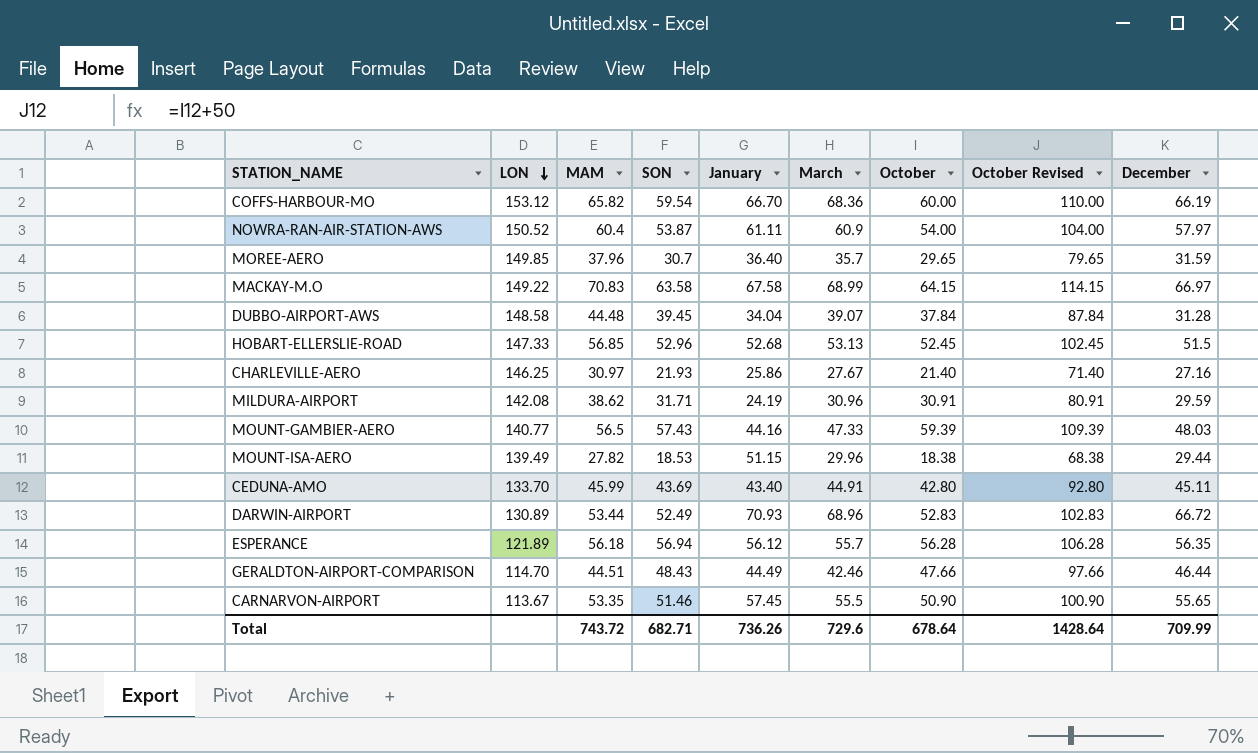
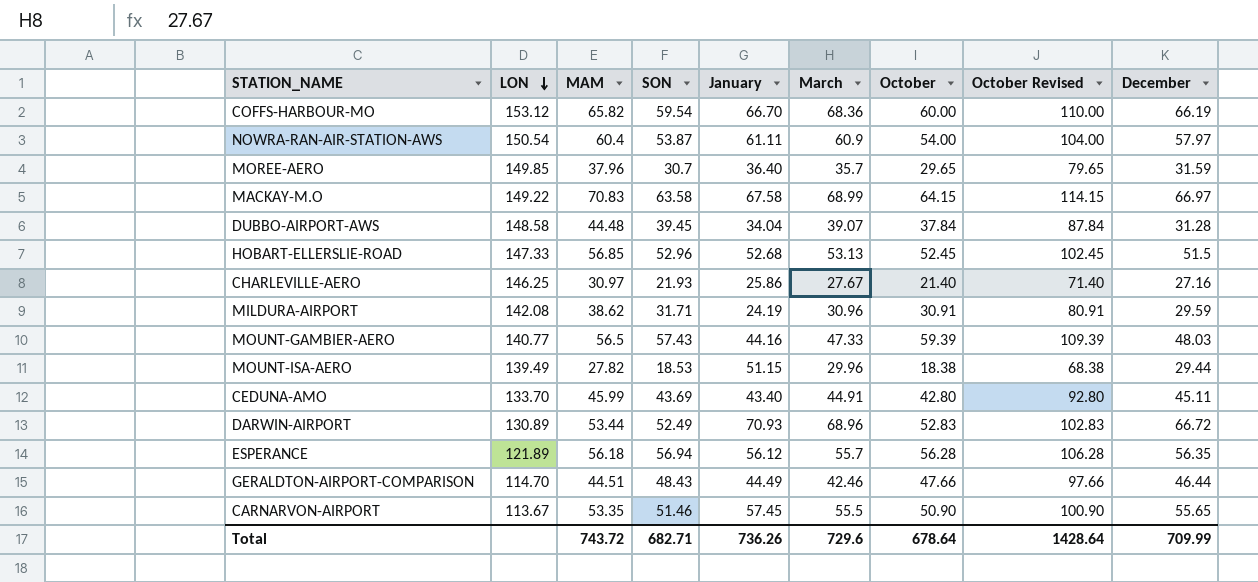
NOWRA-RAN-AIR-STATION-AWS | LON: 150.52 -> 150.54

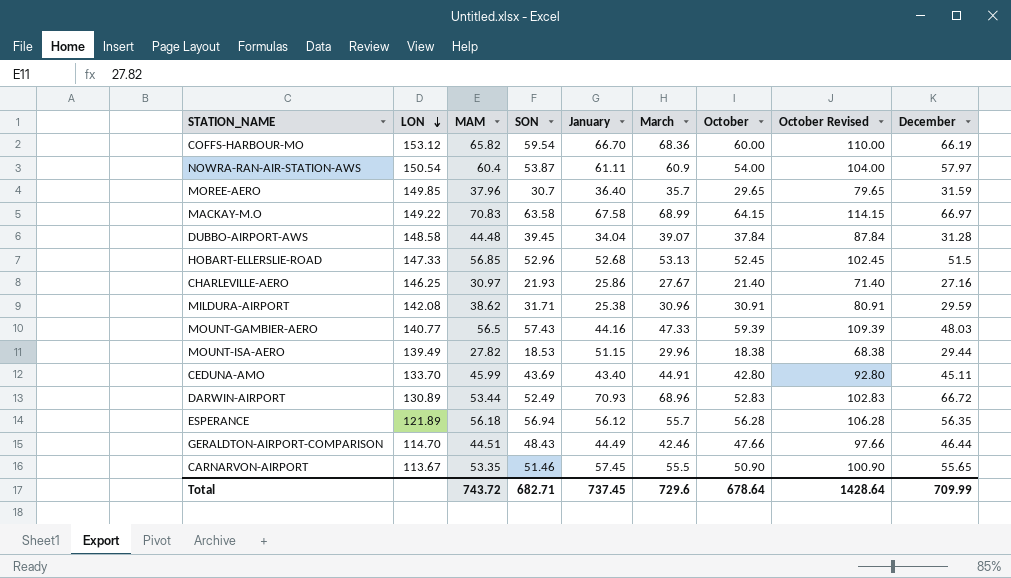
MILDURA-AIRPORT | January: 24.19 -> 25.38
Total | January: 736.26 -> 737.45

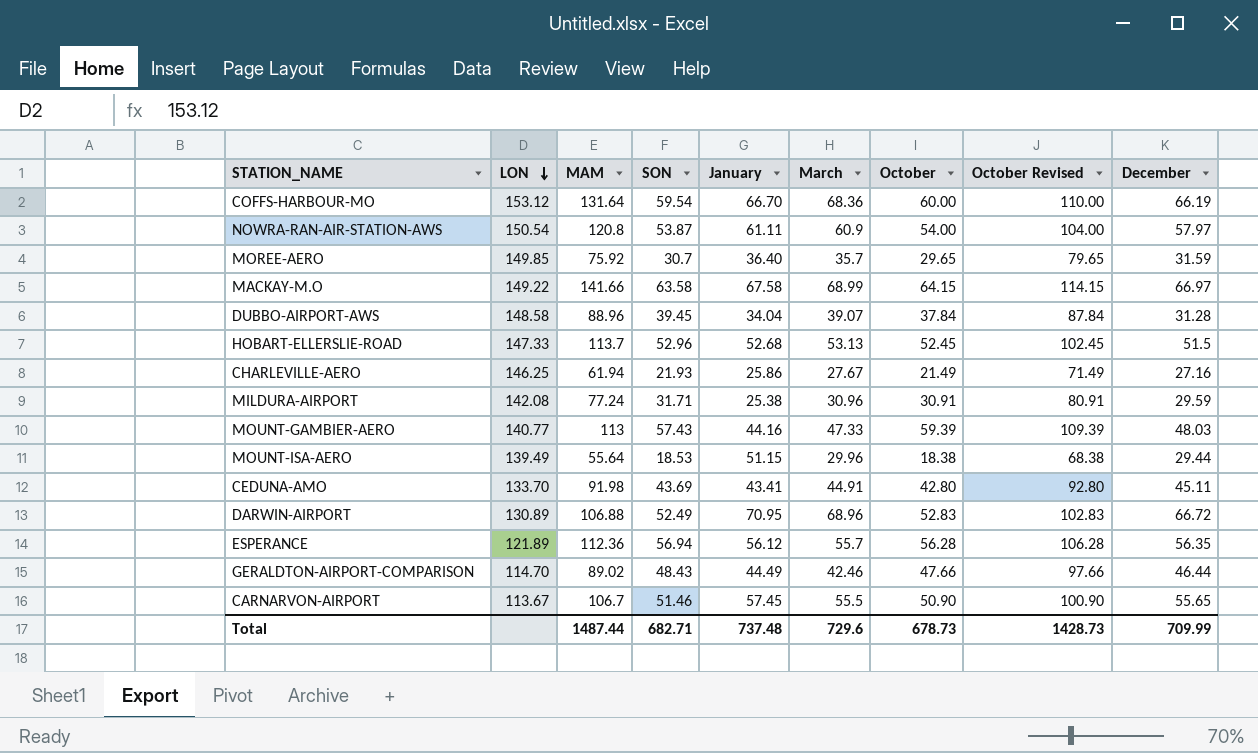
COFFS-HARBOUR-MO | MAM: 65.82 -> 131.64
NOWRA-RAN-AIR-STATION-AWS | MAM: 60.4 -> 120.8
MOREE-AERO | MAM: 37.96 -> 75.92
MACKAY-M.O | MAM: 70.83 -> 141.66
DUBBO-AIRPORT-AWS | MAM: 44.48 -> 88.96
HOBART-ELLERSLIE-ROAD | MAM: 56.85 -> 113.7
CHARLEVILLE-AERO | MAM: 30.97 -> 61.94
CHARLEVILLE-AERO | October: 21.40 -> 21.49
CHARLEVILLE-AERO | October Revised: 71.40 -> 71.49
MILDURA-AIRPORT | MAM: 38.62 -> 77.24
MOUNT-GAMBIER-AERO | MAM: 56.5 -> 113
MOUNT-ISA-AERO | MAM: 27.82 -> 55.64
CEDUNA-AMO | MAM: 45.99 -> 91.98
CEDUNA-AMO | January: 43.40 -> 43.41
DARWIN-AIRPORT | MAM: 53.44 -> 106.88
DARWIN-AIRPORT | January: 70.93 -> 70.95
ESPERANCE | MAM: 56.18 -> 112.36
GERALDTON-AIRPORT-COMPARISON | MAM: 44.51 -> 89.02
CARNARVON-AIRPORT | MAM: 53.35 -> 106.7
Total | MAM: 743.72 -> 1487.44
Total | January: 737.45 -> 737.48
Total | October: 678.64 -> 678.73
Total | October Revised: 1428.64 -> 1428.73

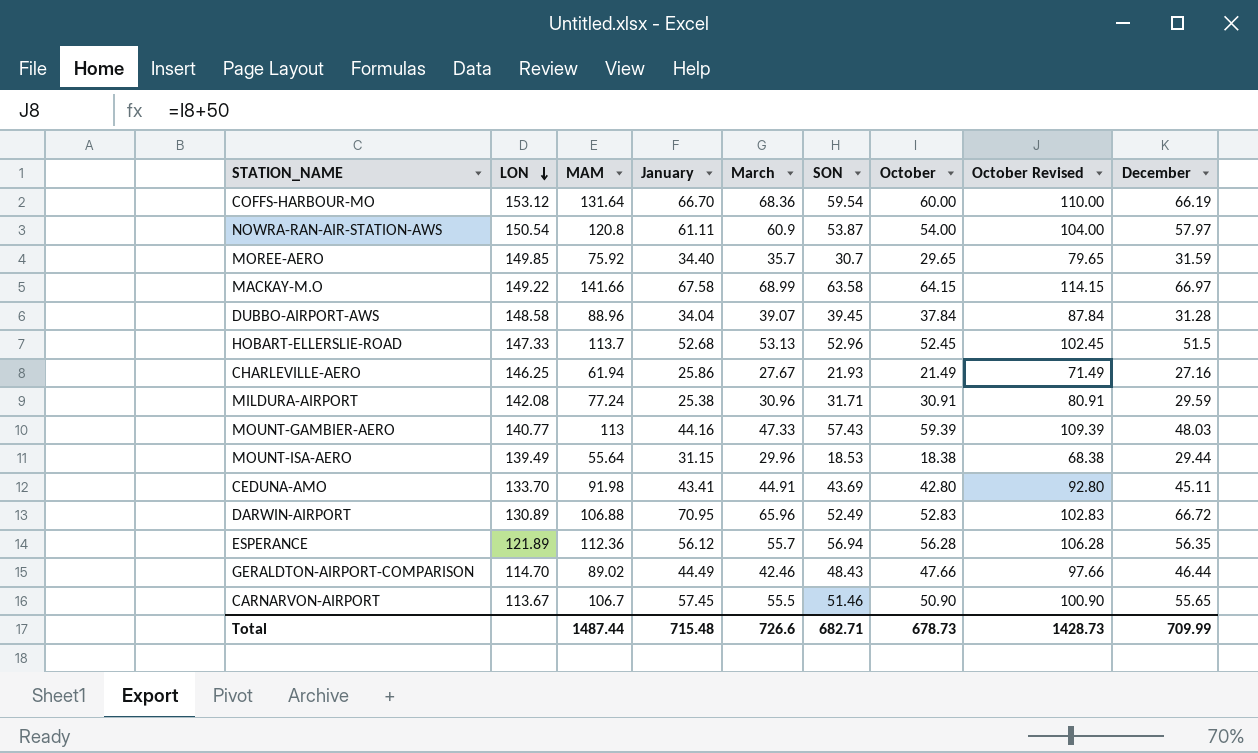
column SON | position: 4 -> 6
MOREE-AERO | January: 36.40 -> 34.40
MOUNT-ISA-AERO | January: 51.15 -> 31.15
DARWIN-AIRPORT | March: 68.96 -> 65.96
Total | January: 737.48 -> 715.48
Total | March: 729.6 -> 726.6

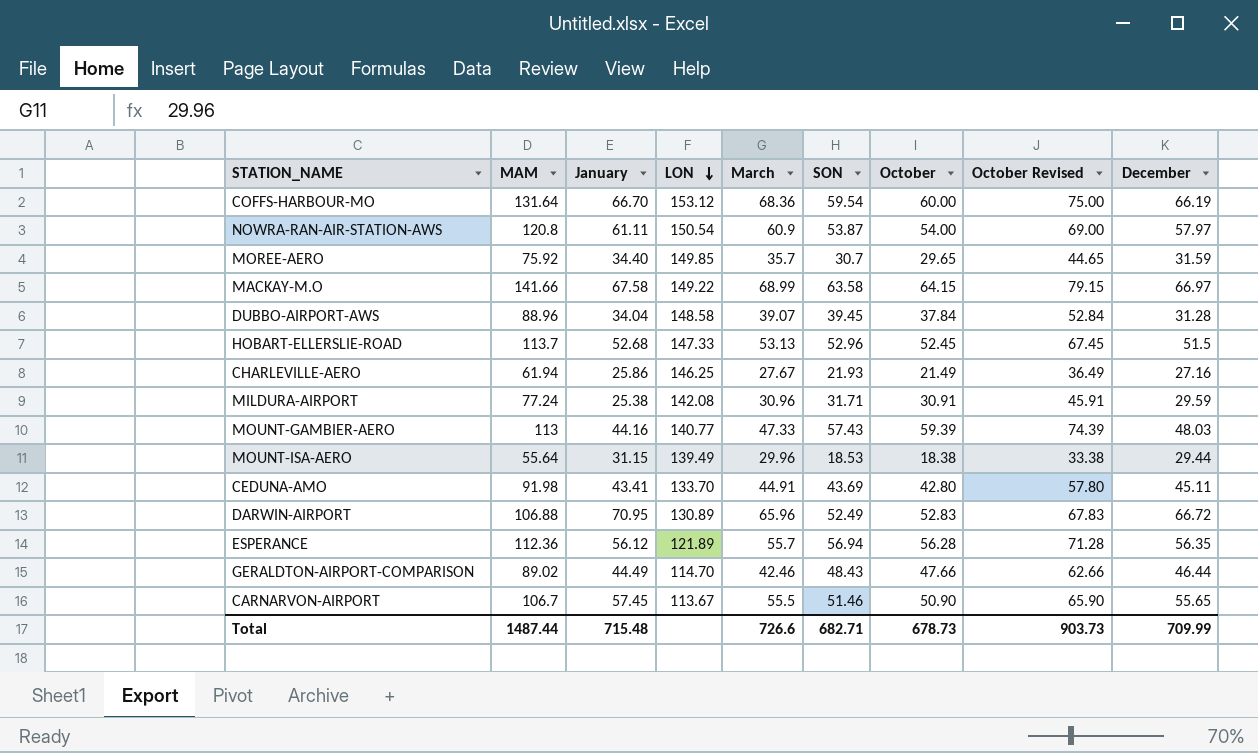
column LON | position: 2 -> 4
column October Revised | formula: [October] + 50 -> [October] + 15
Total | October Revised: 1428.73 -> 903.73

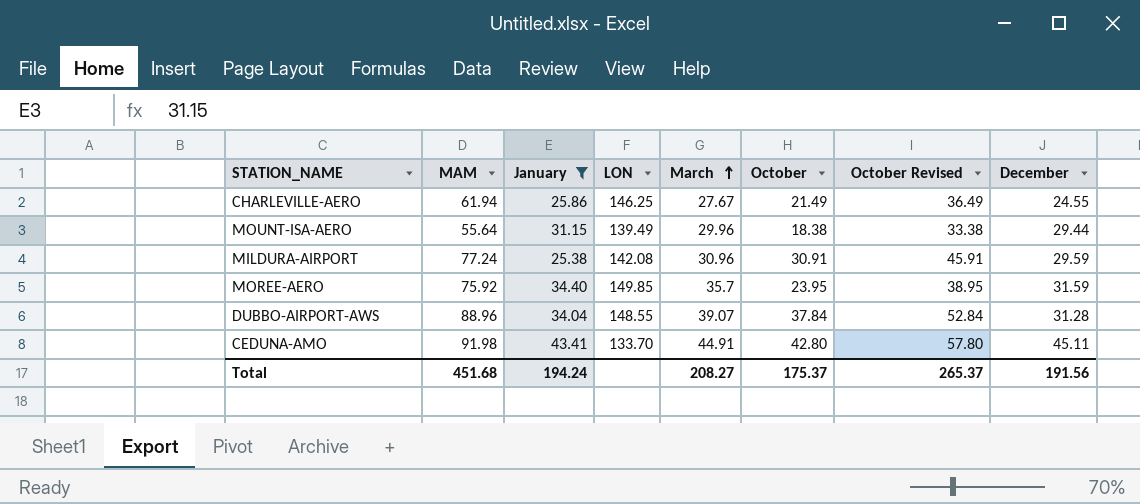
filter: none -> January <= 43.41
row order: LON descending -> March ascending
column SON | position: 6 -> none
CHARLEVILLE-AERO | December: 27.16 -> 24.55
MOREE-AERO | October: 29.65 -> 23.95
MOREE-AERO | October Revised: 44.65 -> 38.95
DUBBO-AIRPORT-AWS | LON: 148.58 -> 148.55
Total | MAM: 1487.44 -> 451.68
Total | January: 715.48 -> 194.24
Total | March: 726.6 -> 208.27
Total | October: 678.73 -> 175.37
Total | October Revised: 903.73 -> 265.37
Total | December: 709.99 -> 191.56

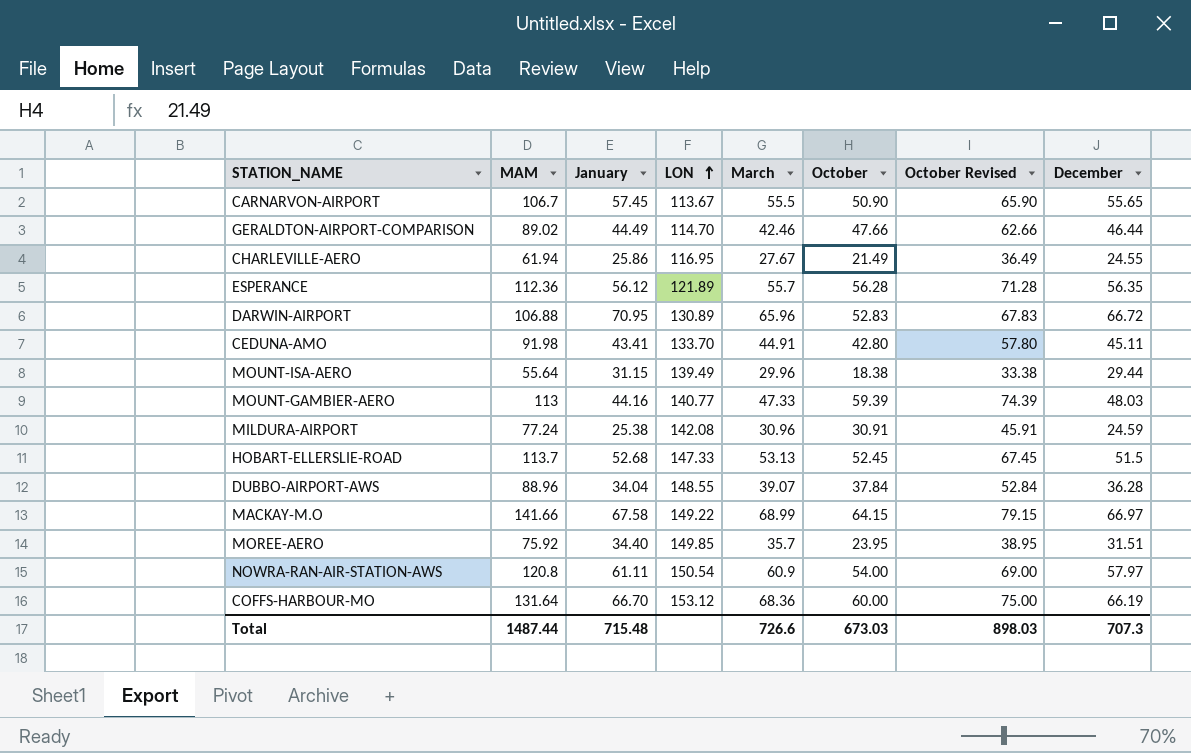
filter: January <= 43.41 -> none
row order: March ascending -> LON ascending
CHARLEVILLE-AERO | LON: 146.25 -> 116.95
MILDURA-AIRPORT | December: 29.59 -> 24.59
DUBBO-AIRPORT-AWS | December: 31.28 -> 36.28
MOREE-AERO | December: 31.59 -> 31.51
Total | MAM: 451.68 -> 1487.44
Total | January: 194.24 -> 715.48
Total | March: 208.27 -> 726.6
Total | October: 175.37 -> 673.03
Total | October Revised: 265.37 -> 898.03
Total | December: 191.56 -> 707.3

